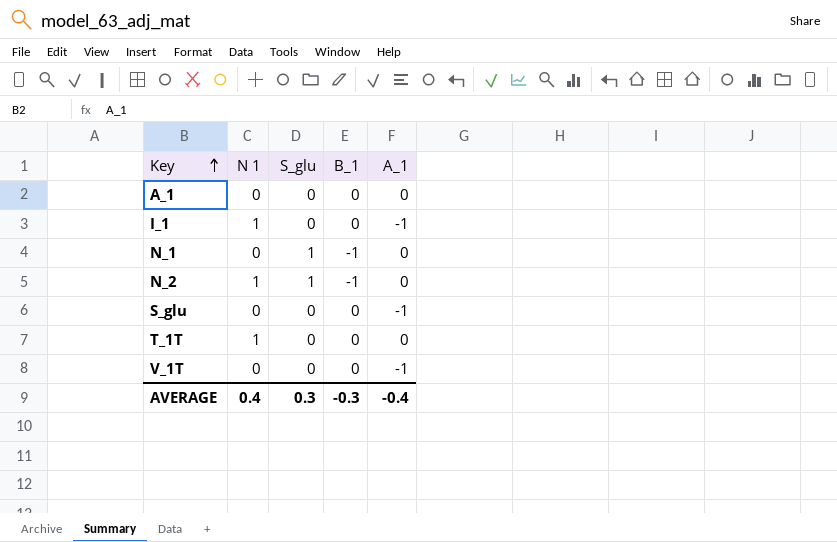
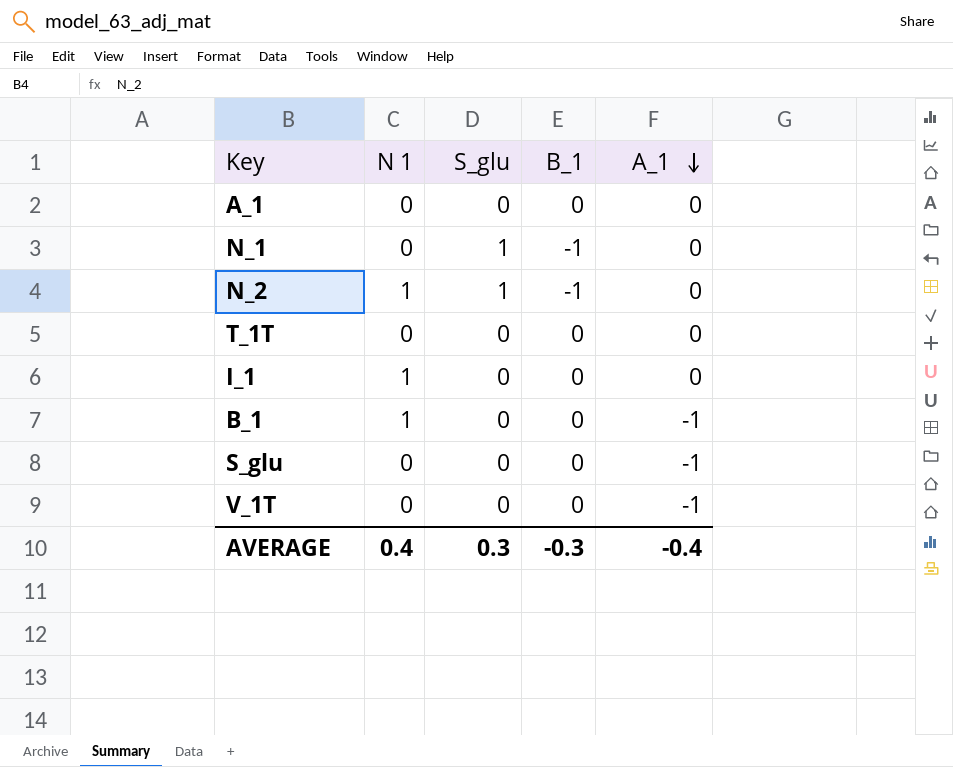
row order: Key ascending -> A_1 descending
T_1T | N 1: 1 -> 0
I_1 | A_1: -1 -> 0
row B_1: none -> 1 | 0 | 0 | -1

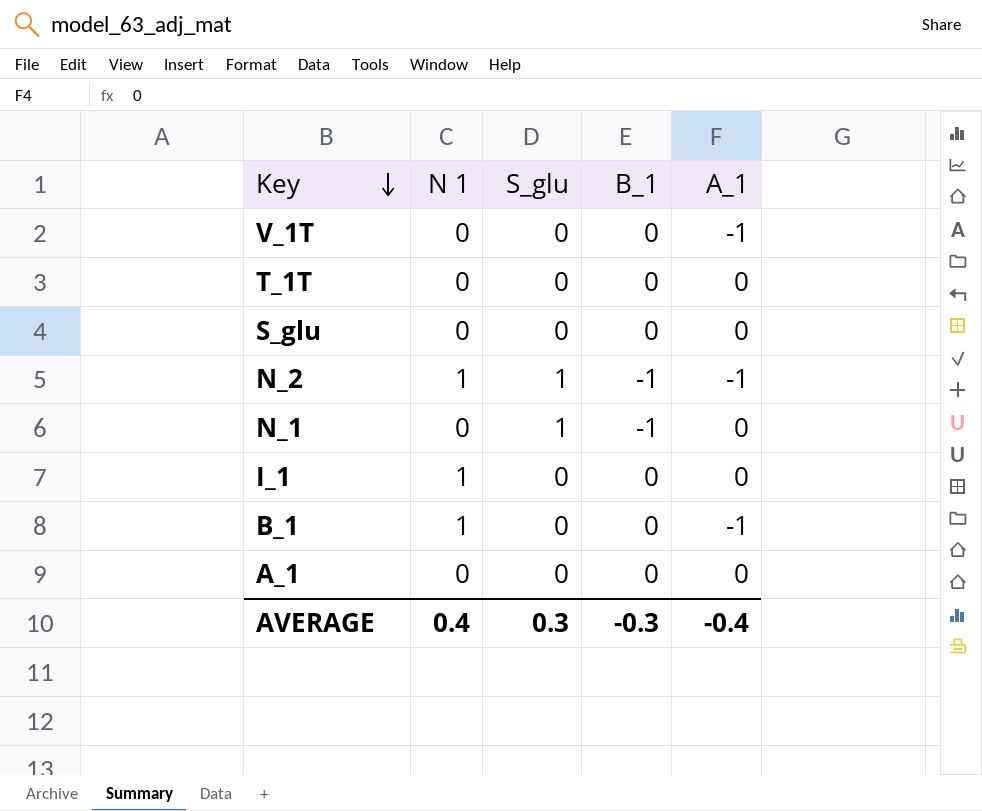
row order: A_1 descending -> Key descending
S_glu | A_1: -1 -> 0
N_2 | A_1: 0 -> -1

